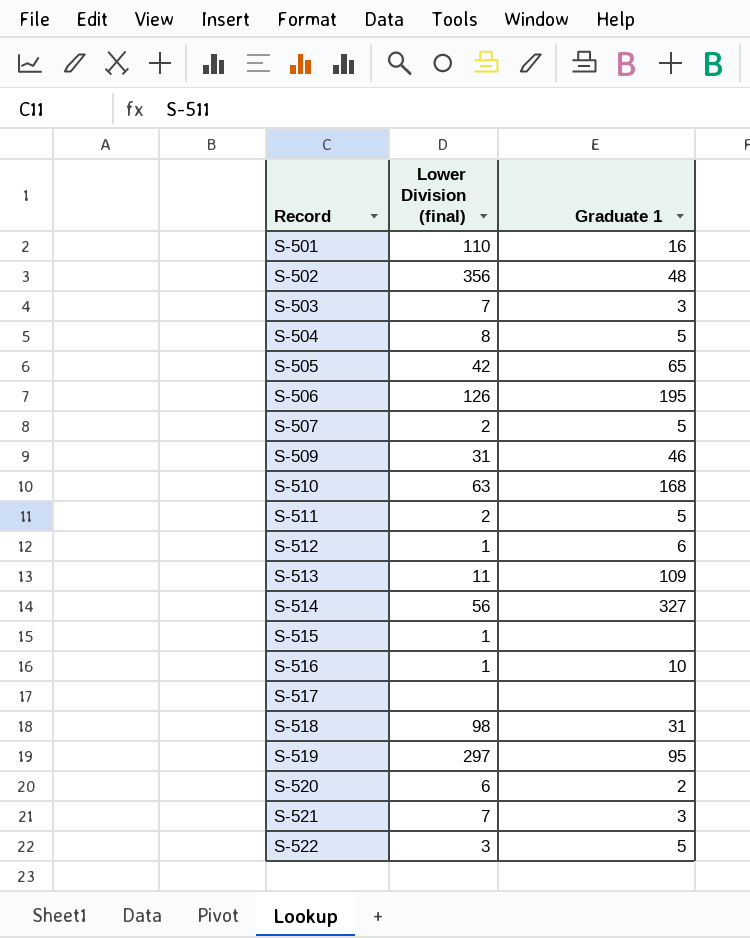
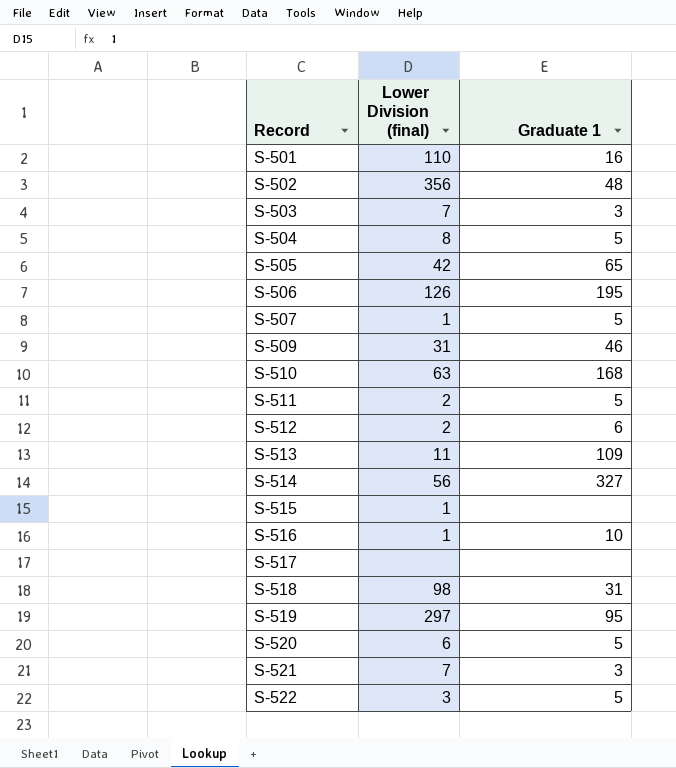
S-507 | Lower Division (final): 2 -> 1
S-512 | Lower Division (final): 1 -> 2
S-520 | Graduate 1: 2 -> 5

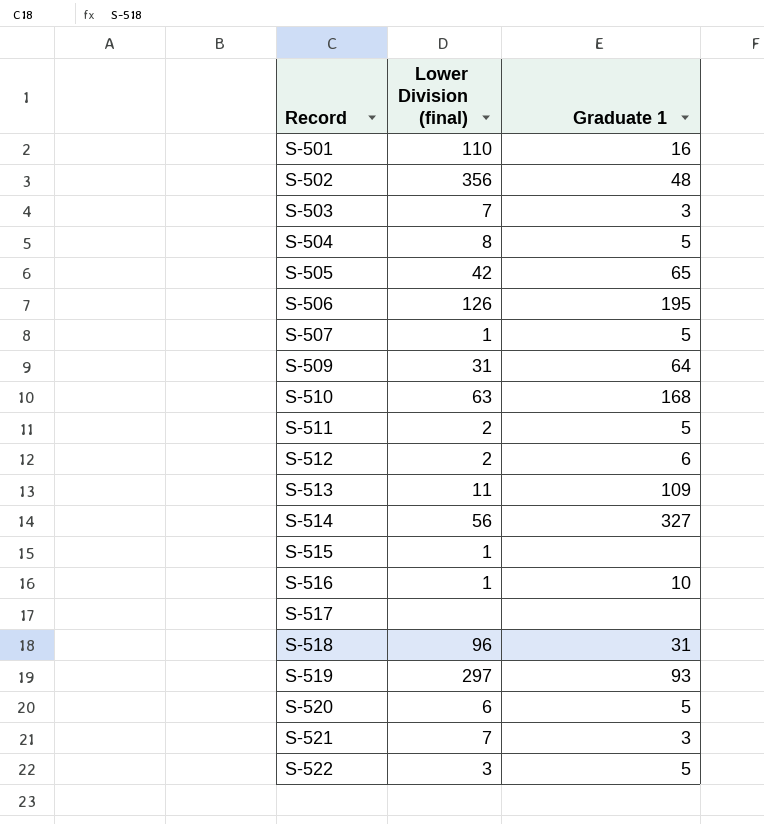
S-509 | Graduate 1: 46 -> 64
S-518 | Lower Division (final): 98 -> 96
S-519 | Graduate 1: 95 -> 93

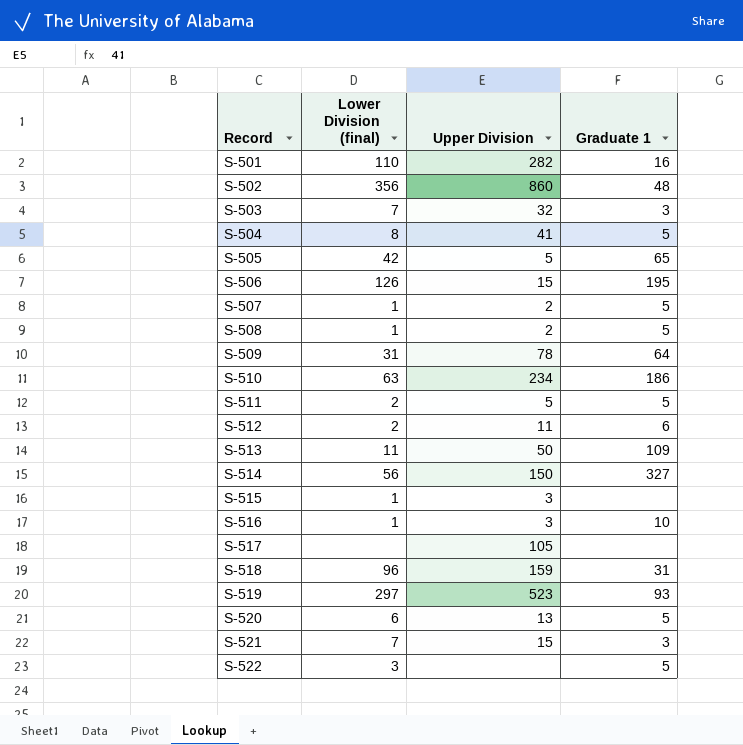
column Upper Division | position: none -> 3
row S-508: none -> 1 | 2 | 5
S-510 | Graduate 1: 168 -> 186

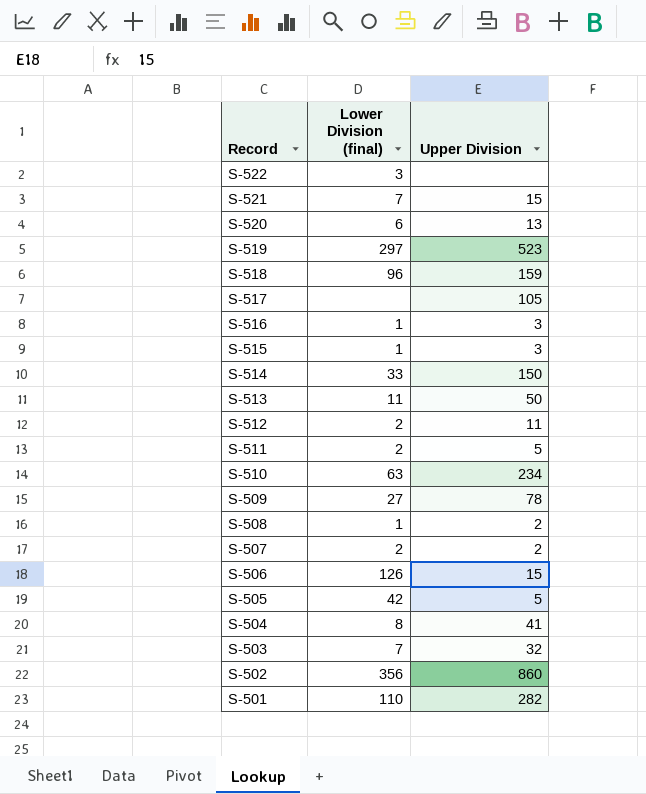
row order: Record ascending -> Record descending
column Graduate 1 | position: 4 -> none
S-514 | Lower Division (final): 56 -> 33
S-509 | Lower Division (final): 31 -> 27
S-507 | Lower Division (final): 1 -> 2

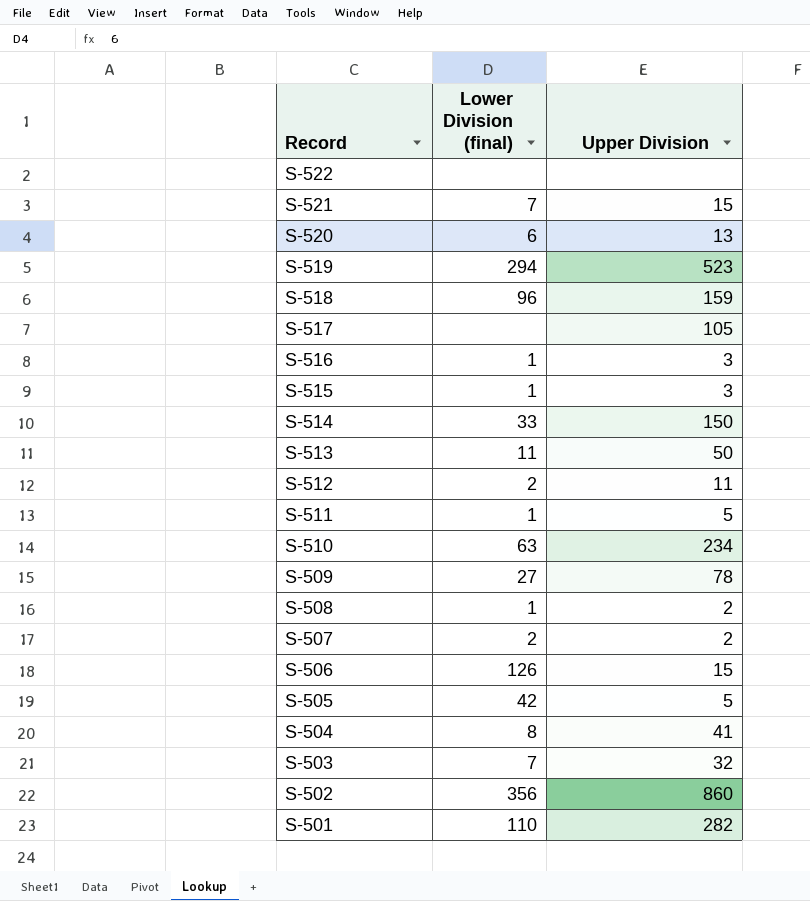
S-522 | Lower Division (final): 3 -> none
S-519 | Lower Division (final): 297 -> 294
S-511 | Lower Division (final): 2 -> 1

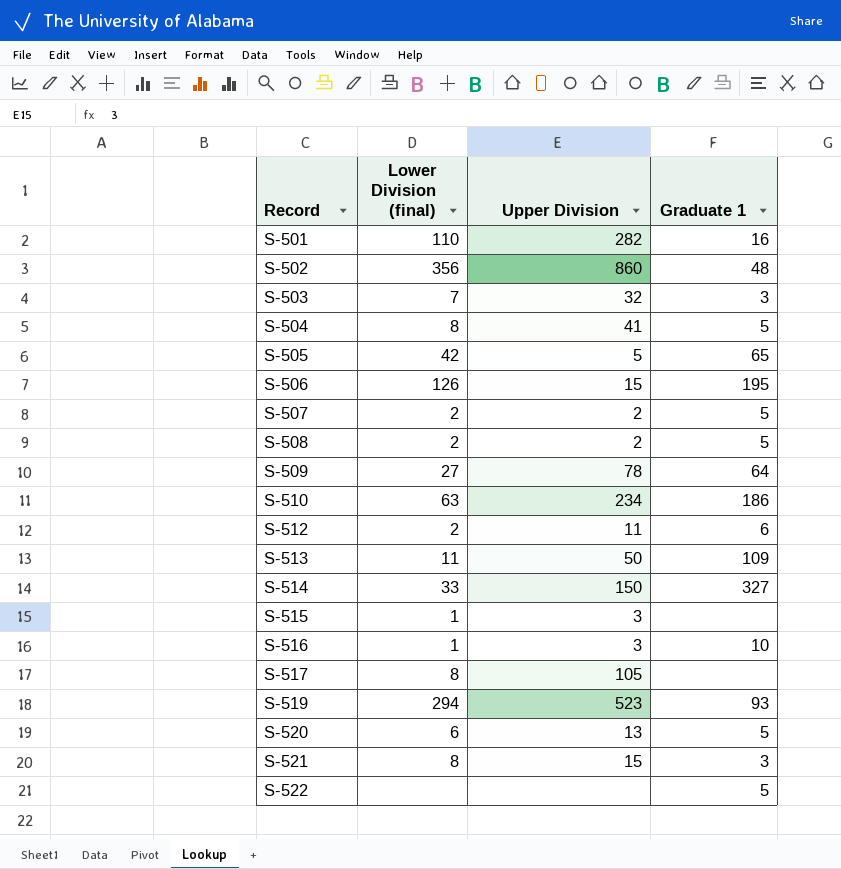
row order: Record descending -> Record ascending
column Graduate 1 | position: none -> 4
row S-518: 96 | 159 -> none
row S-511: 1 | 5 -> none
S-508 | Lower Division (final): 1 -> 2
S-517 | Lower Division (final): none -> 8
S-521 | Lower Division (final): 7 -> 8

